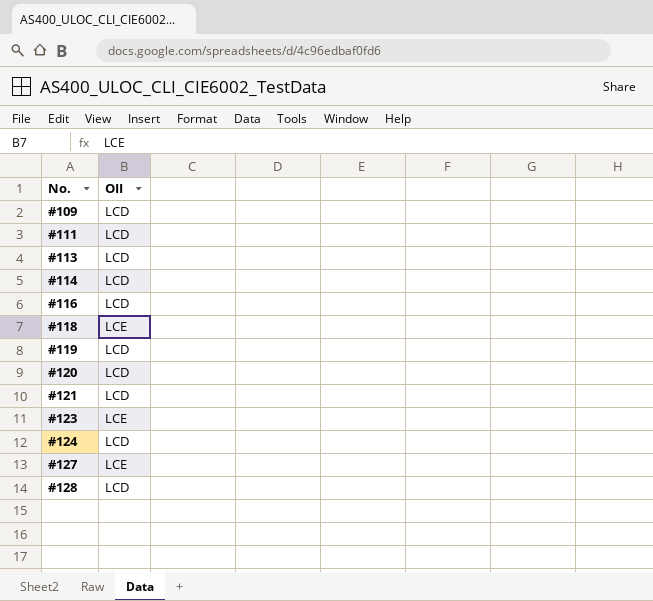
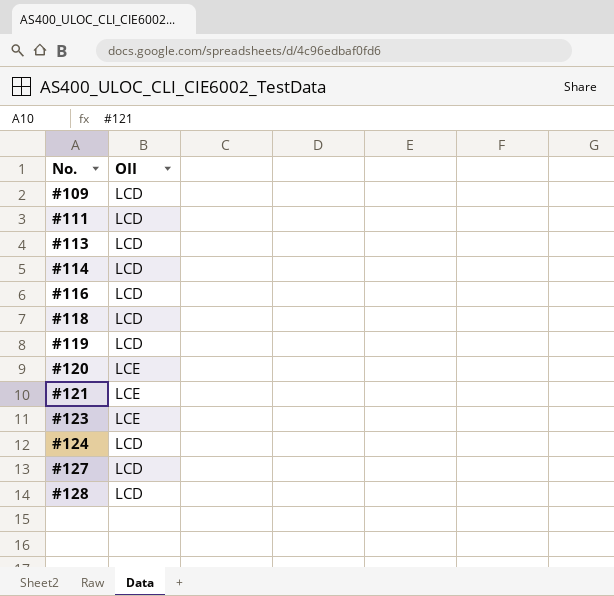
#118 | OII: LCE -> LCD
#120 | OII: LCD -> LCE
#121 | OII: LCD -> LCE
#127 | OII: LCE -> LCD

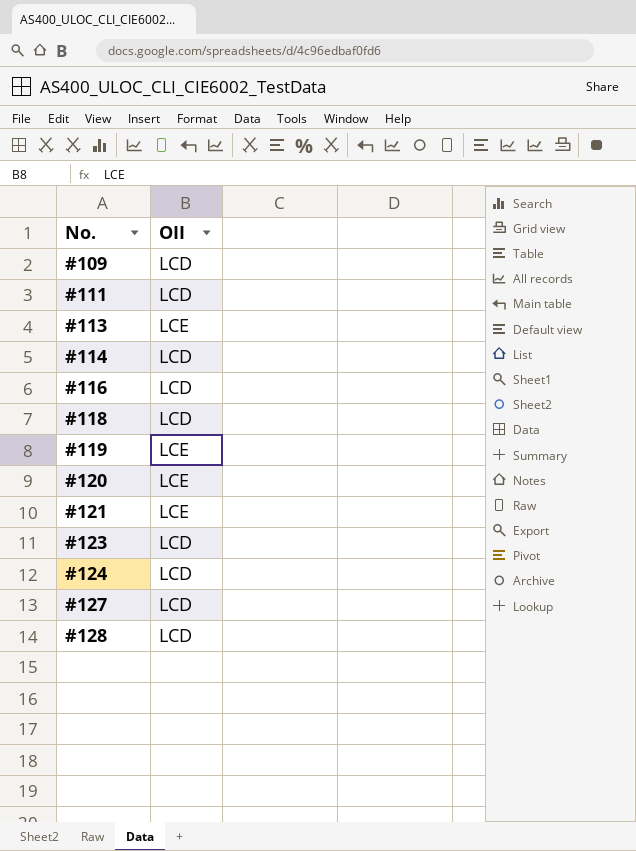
#113 | OII: LCD -> LCE
#119 | OII: LCD -> LCE
#123 | OII: LCE -> LCD

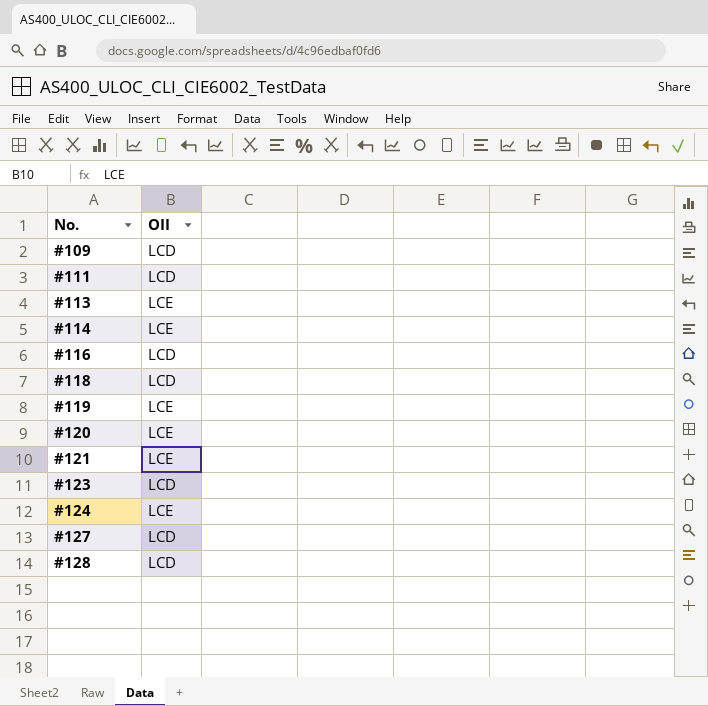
#114 | OII: LCD -> LCE
#124 | OII: LCD -> LCE

